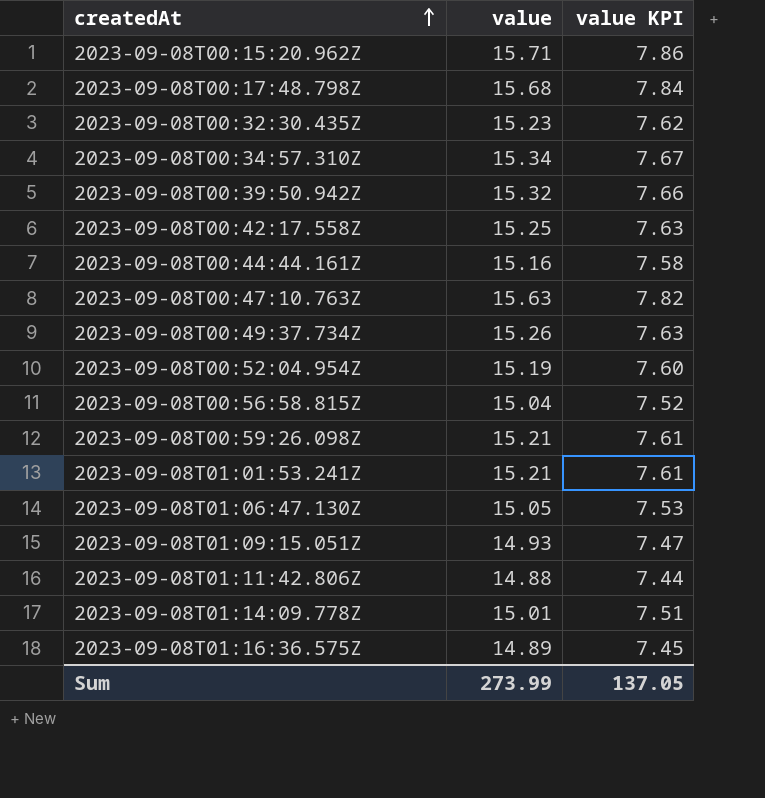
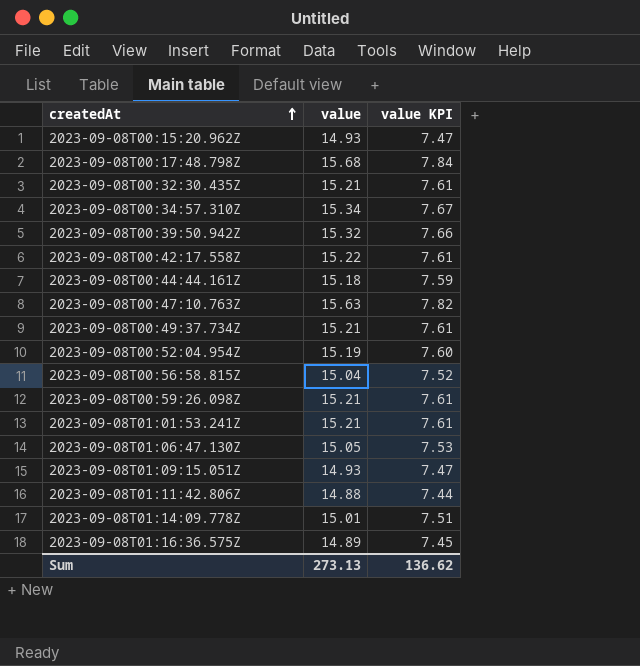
2023-09-08T00:15:20.962Z | value: 15.71 -> 14.93
2023-09-08T00:15:20.962Z | value KPI: 7.86 -> 7.47
2023-09-08T00:32:30.435Z | value: 15.23 -> 15.21
2023-09-08T00:32:30.435Z | value KPI: 7.62 -> 7.61
2023-09-08T00:42:17.558Z | value: 15.25 -> 15.22
2023-09-08T00:42:17.558Z | value KPI: 7.63 -> 7.61
2023-09-08T00:44:44.161Z | value: 15.16 -> 15.18
2023-09-08T00:44:44.161Z | value KPI: 7.58 -> 7.59
2023-09-08T00:49:37.734Z | value: 15.26 -> 15.21
2023-09-08T00:49:37.734Z | value KPI: 7.63 -> 7.61
Sum | value: 273.99 -> 273.13
Sum | value KPI: 137.05 -> 136.62

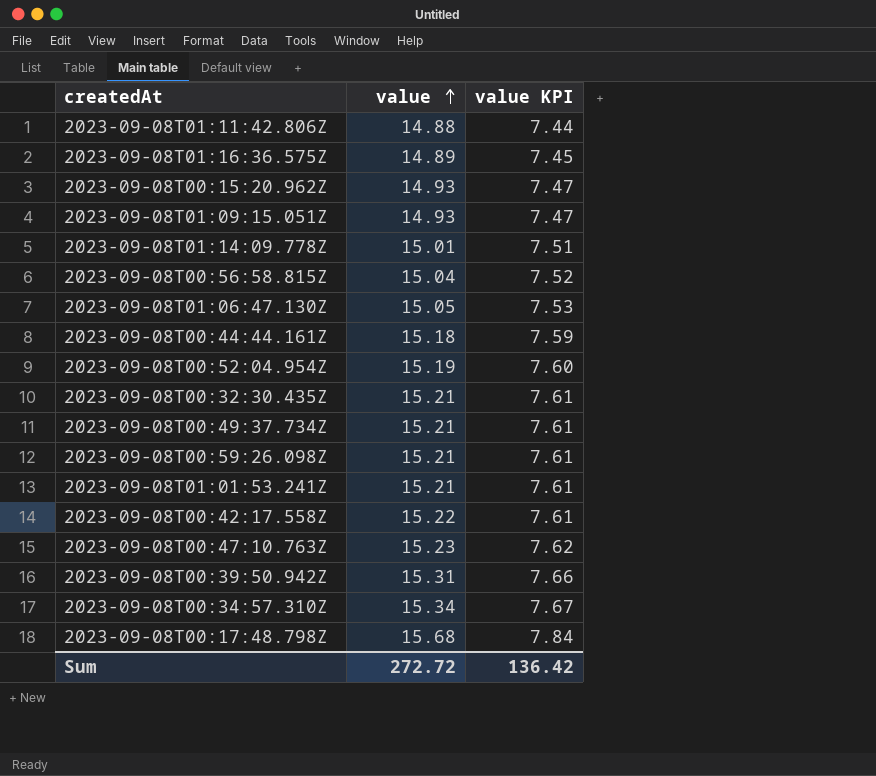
row order: createdAt ascending -> value ascending
2023-09-08T00:47:10.763Z | value: 15.63 -> 15.23
2023-09-08T00:47:10.763Z | value KPI: 7.82 -> 7.62
2023-09-08T00:39:50.942Z | value: 15.32 -> 15.31
Sum | value: 273.13 -> 272.72
Sum | value KPI: 136.62 -> 136.42

